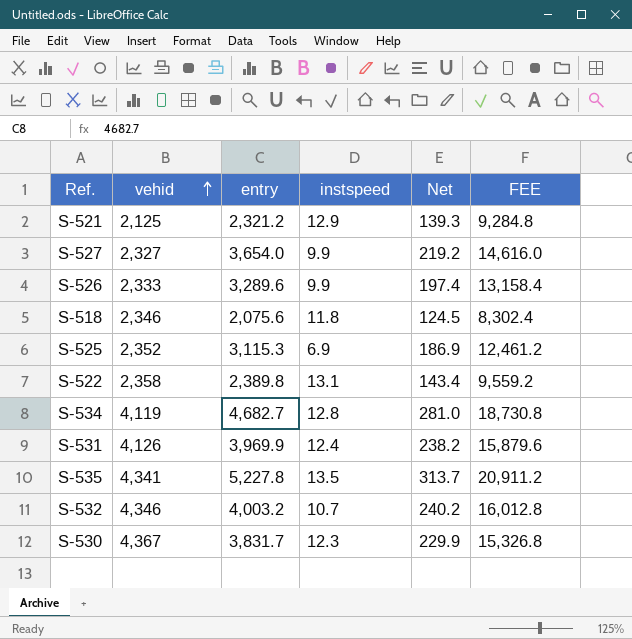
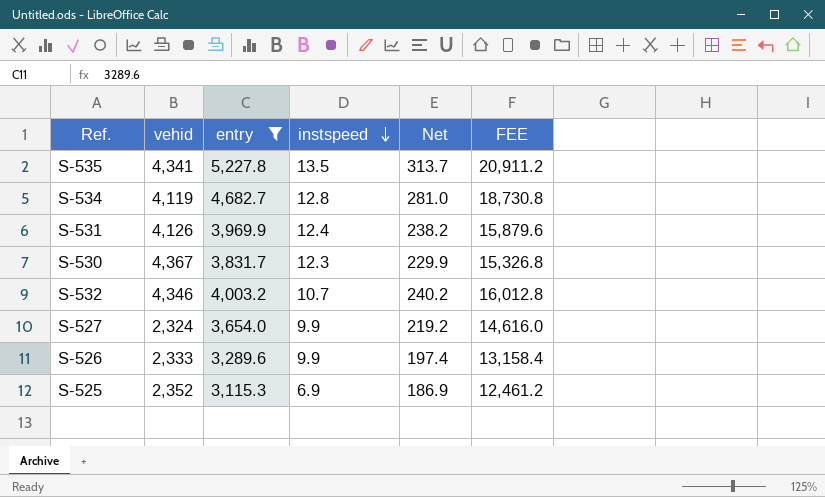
filter: none -> entry >= 3,115.3
row order: vehid ascending -> instspeed descending
S-527 | vehid: 2,327 -> 2,324

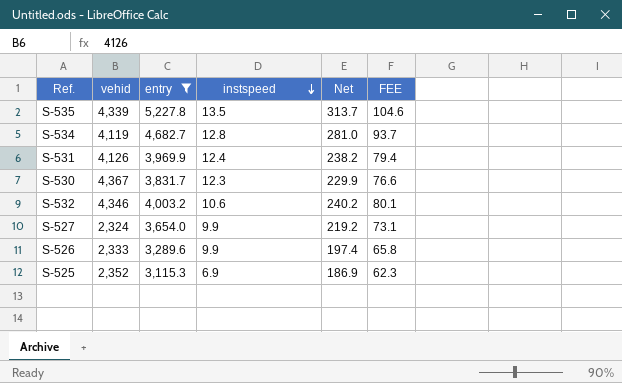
column FEE | formula: [entry] * 4 -> [entry] * 0.02
S-535 | vehid: 4,341 -> 4,339
S-532 | instspeed: 10.7 -> 10.6

